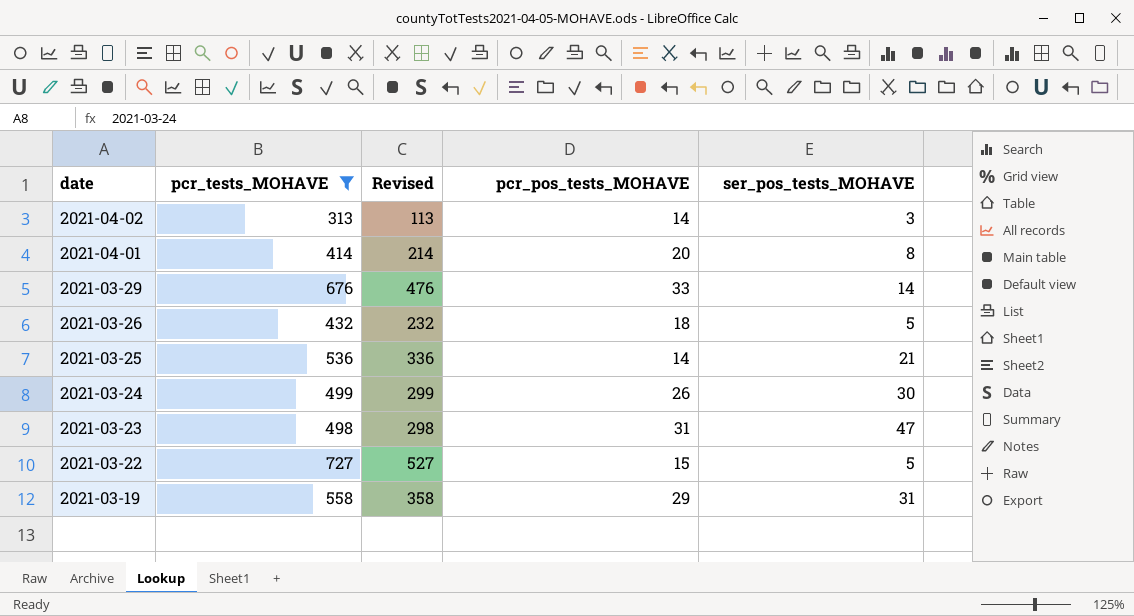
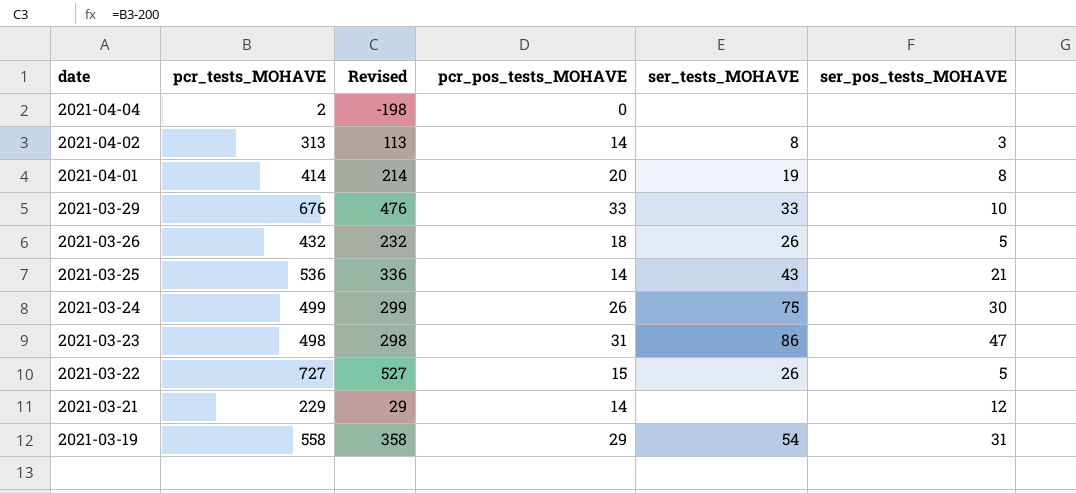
filter: pcr_tests_MOHAVE >= 313 -> none
column ser_tests_MOHAVE | position: none -> 5
2021-03-29 | ser_pos_tests_MOHAVE: 14 -> 10

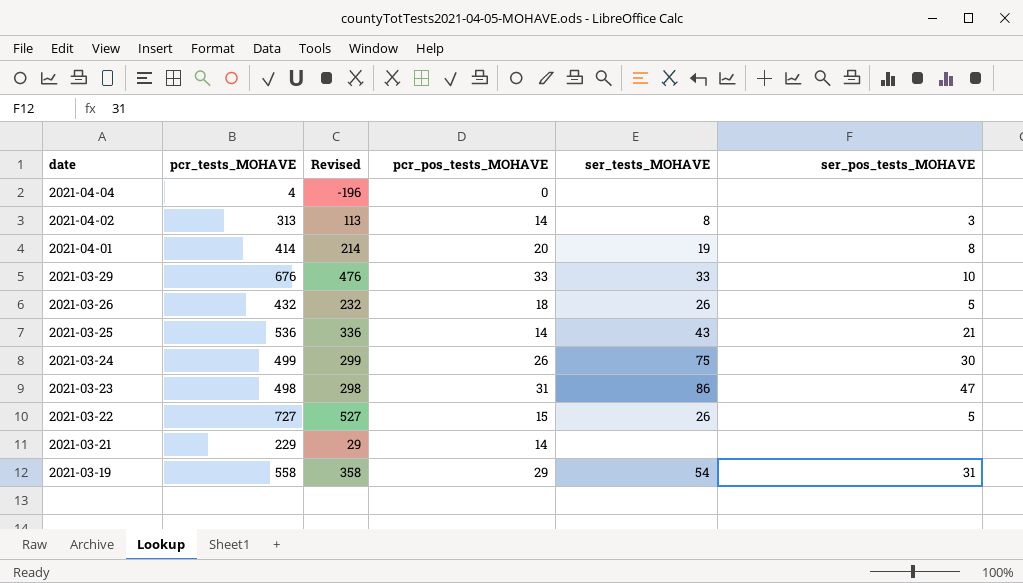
2021-04-04 | pcr_tests_MOHAVE: 2 -> 4
2021-04-04 | Revised: -198 -> -196
2021-03-21 | ser_pos_tests_MOHAVE: 12 -> none

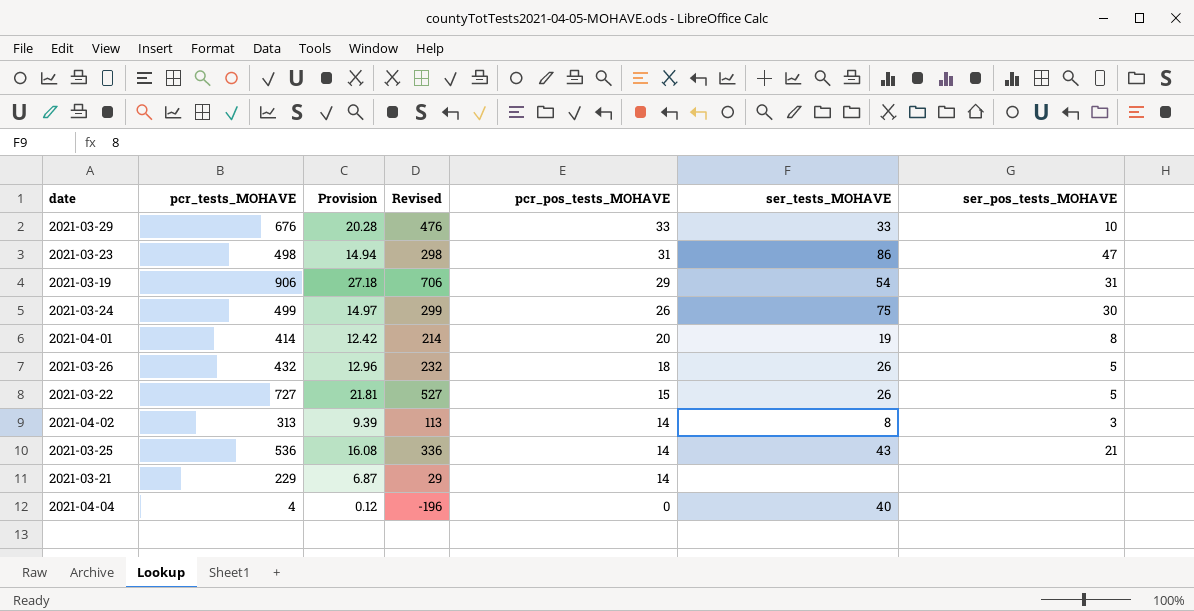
row order: date descending -> pcr_pos_tests_MOHAVE descending
column Provision | formula: none -> [pcr_tests_MOHAVE] * 0.03
2021-03-19 | pcr_tests_MOHAVE: 558 -> 906
2021-03-19 | Revised: 358 -> 706
2021-04-04 | ser_tests_MOHAVE: none -> 40

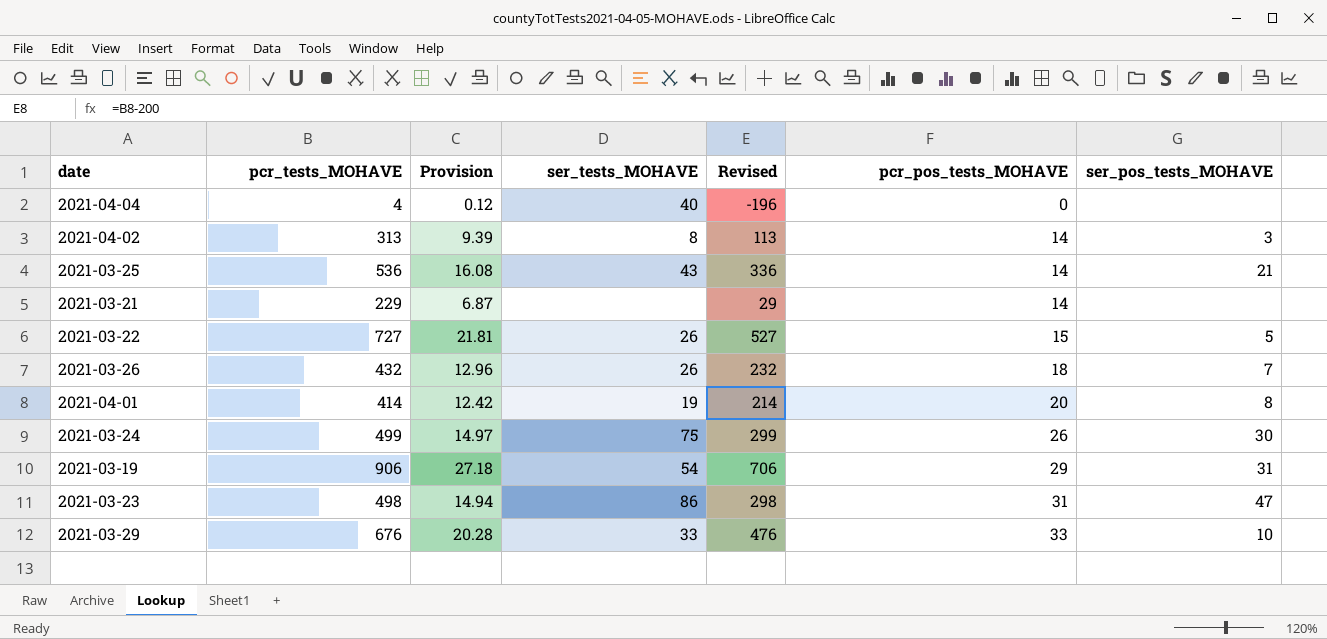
row order: pcr_pos_tests_MOHAVE descending -> pcr_pos_tests_MOHAVE ascending
column ser_tests_MOHAVE | position: 6 -> 4
2021-03-26 | ser_pos_tests_MOHAVE: 5 -> 7

